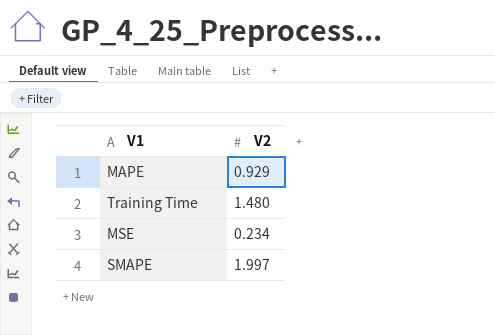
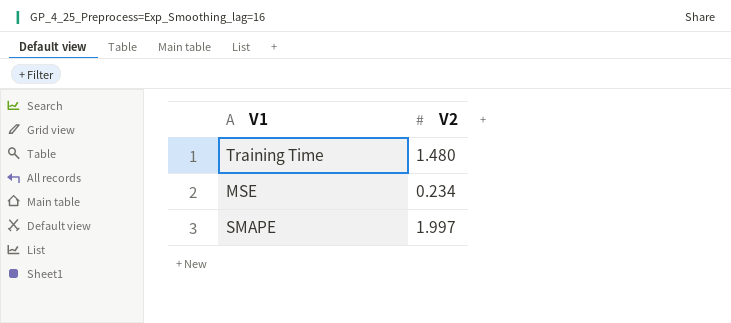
row MAPE: 0.929 -> none

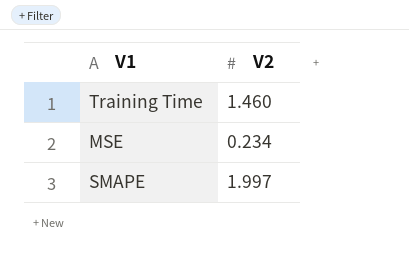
Training Time | V2: 1.480 -> 1.460

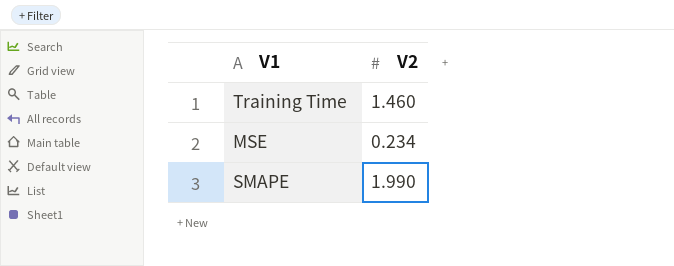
SMAPE | V2: 1.997 -> 1.990

